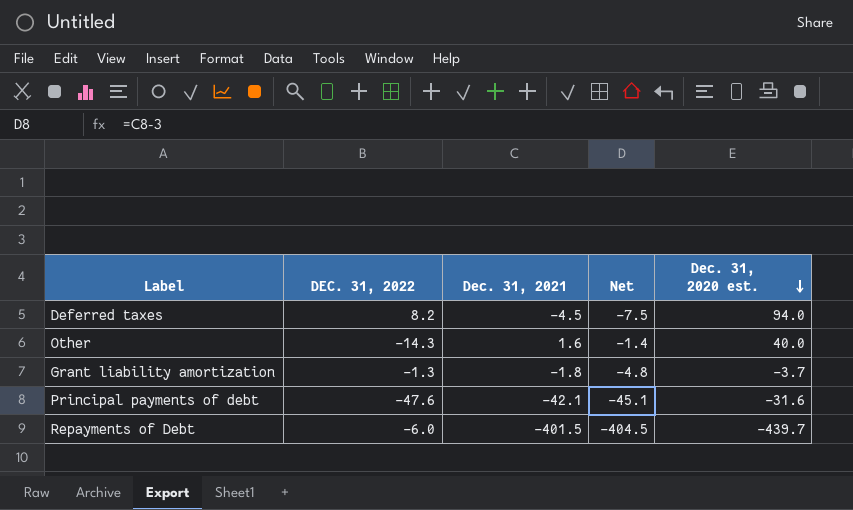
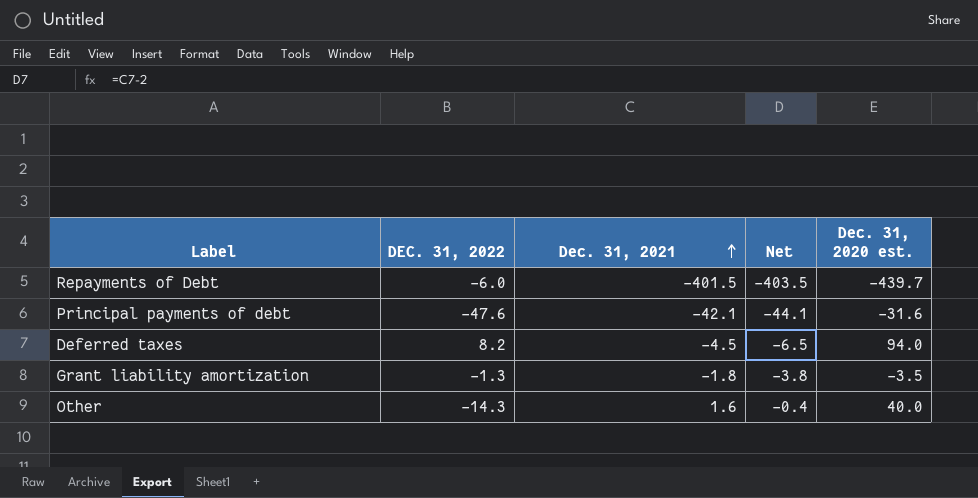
row order: Dec. 31, 2020 est. descending -> Dec. 31, 2021 ascending
column Net | formula: [Dec. 31, 2021] - 3 -> [Dec. 31, 2021] - 2
Grant liability amortization | Dec. 31, 2020 est.: -3.7 -> -3.5

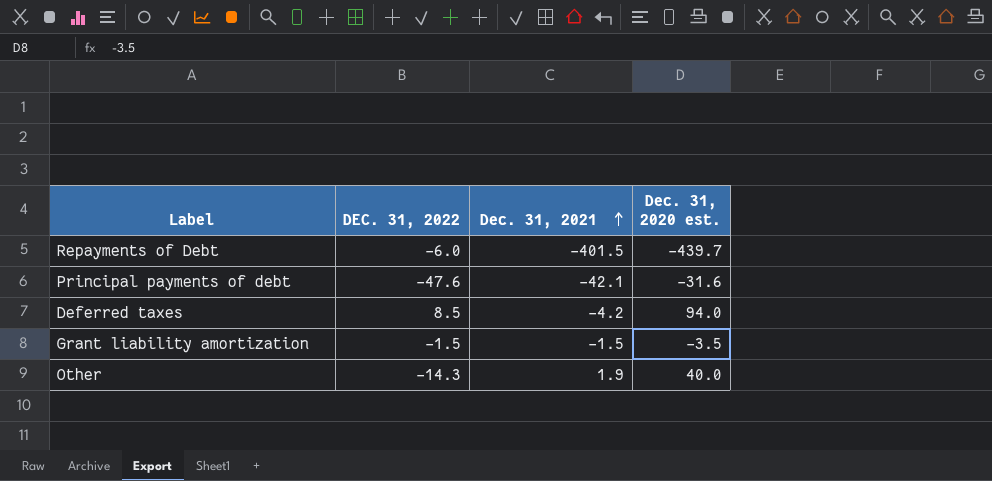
column Net | formula: [Dec. 31, 2021] - 2 -> none
Deferred taxes | DEC. 31, 2022: 8.2 -> 8.5
Deferred taxes | Dec. 31, 2021: -4.5 -> -4.2
Grant liability amortization | DEC. 31, 2022: -1.3 -> -1.5
Grant liability amortization | Dec. 31, 2021: -1.8 -> -1.5
Other | Dec. 31, 2021: 1.6 -> 1.9

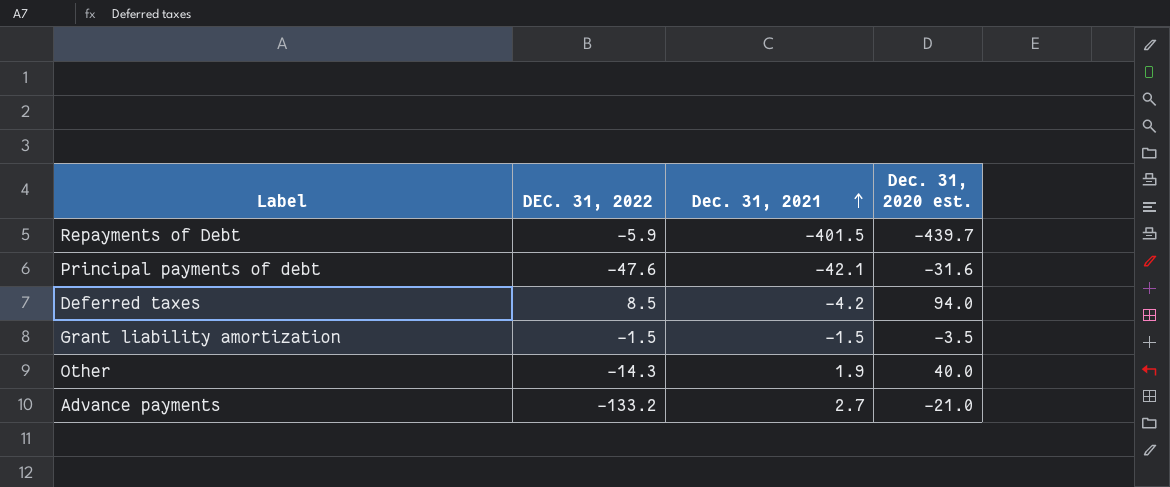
Repayments of Debt | DEC. 31, 2022: -6.0 -> -5.9
row Advance payments: none -> -133.2 | 2.7 | -21.0

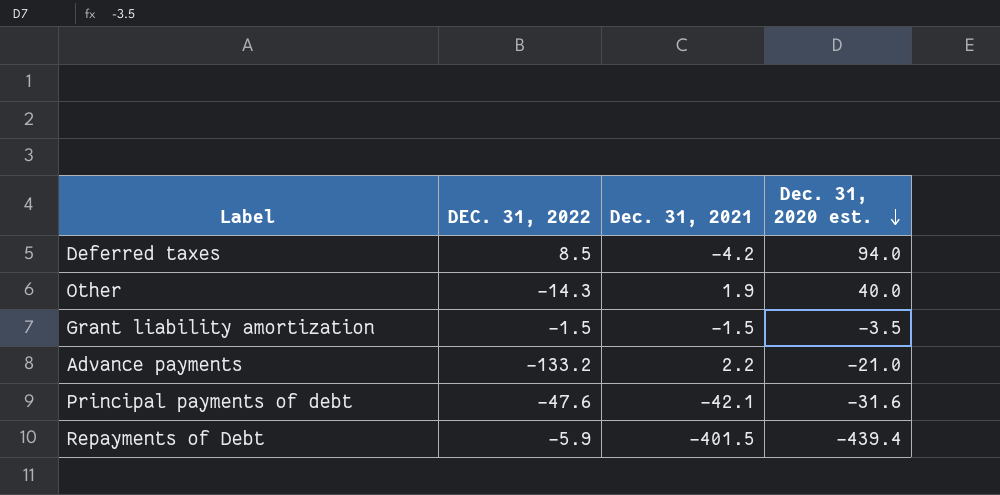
row order: Dec. 31, 2021 ascending -> Dec. 31, 2020 est. descending
Advance payments | Dec. 31, 2021: 2.7 -> 2.2
Repayments of Debt | Dec. 31, 2020 est.: -439.7 -> -439.4

